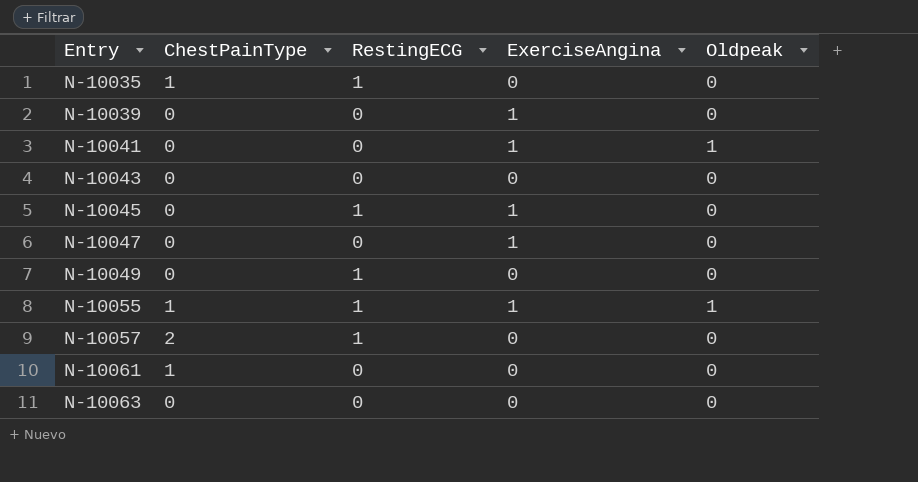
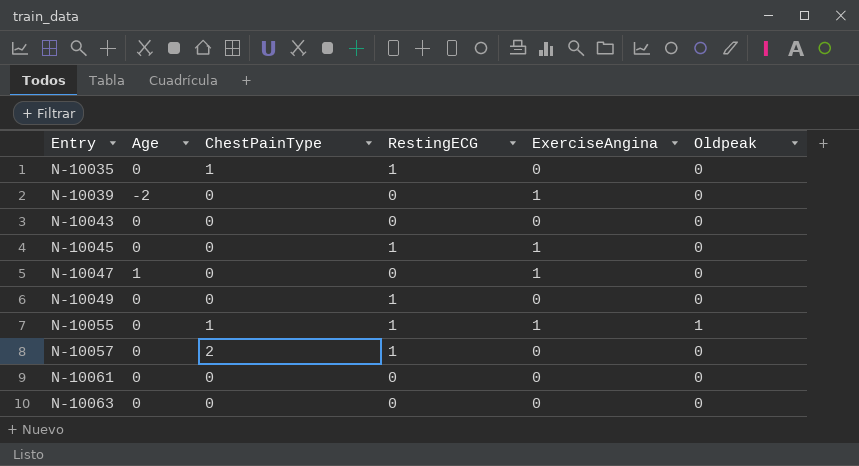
column Age | position: none -> 2
row N-10041: 0 | 0 | 1 | 1 -> none
N-10061 | ChestPainType: 1 -> 0

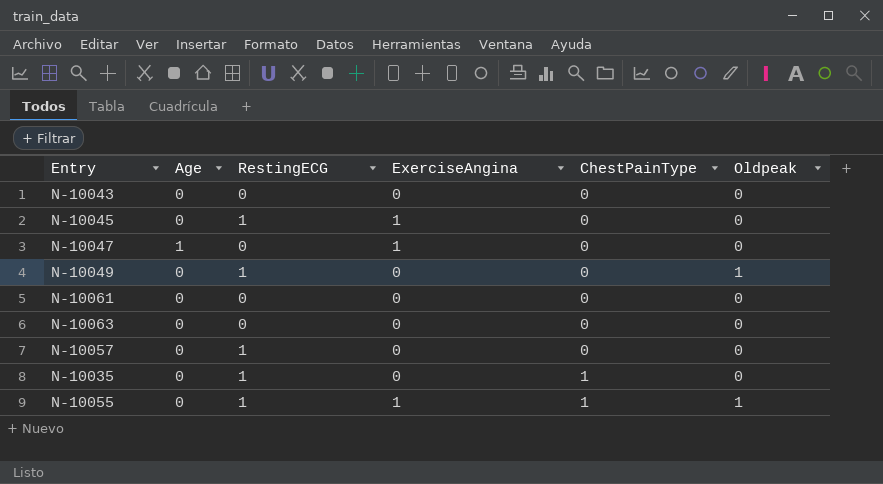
row order: Entry ascending -> ChestPainType ascending
column ChestPainType | position: 3 -> 5
row N-10039: -2 | 0 | 0 | 1 | 0 -> none
N-10049 | Oldpeak: 0 -> 1
N-10057 | ChestPainType: 2 -> 0

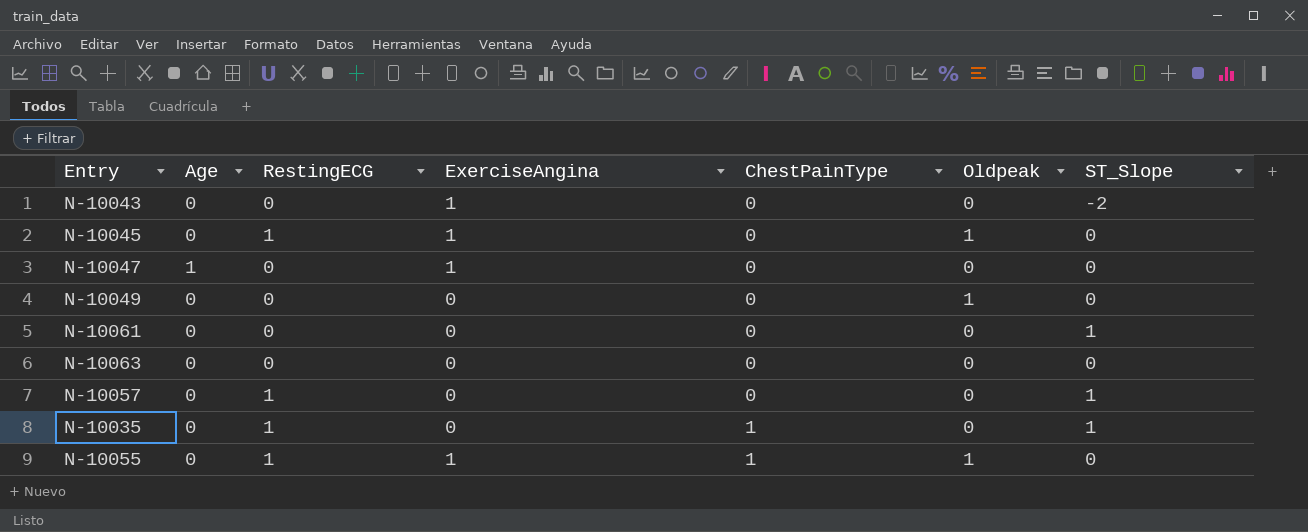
column ST_Slope | position: none -> 7
N-10043 | ExerciseAngina: 0 -> 1
N-10045 | Oldpeak: 0 -> 1
N-10049 | RestingECG: 1 -> 0

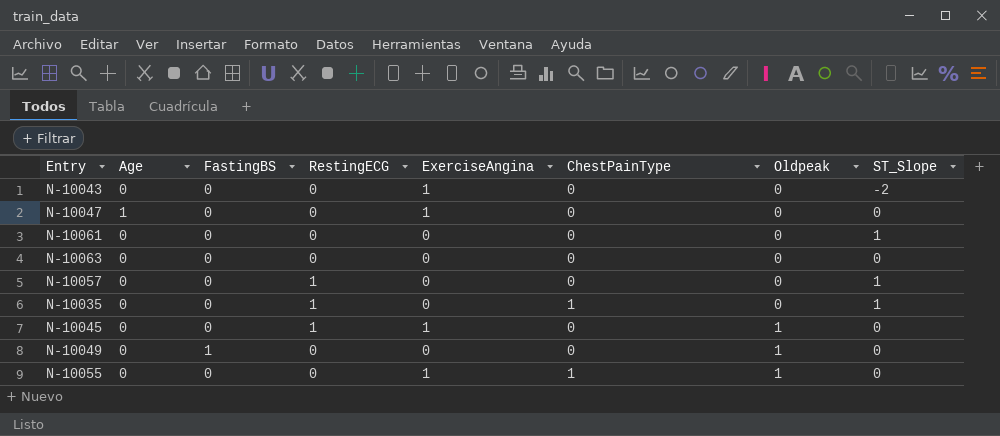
row order: ChestPainType ascending -> Oldpeak ascending
column FastingBS | position: none -> 3
N-10055 | RestingECG: 1 -> 0

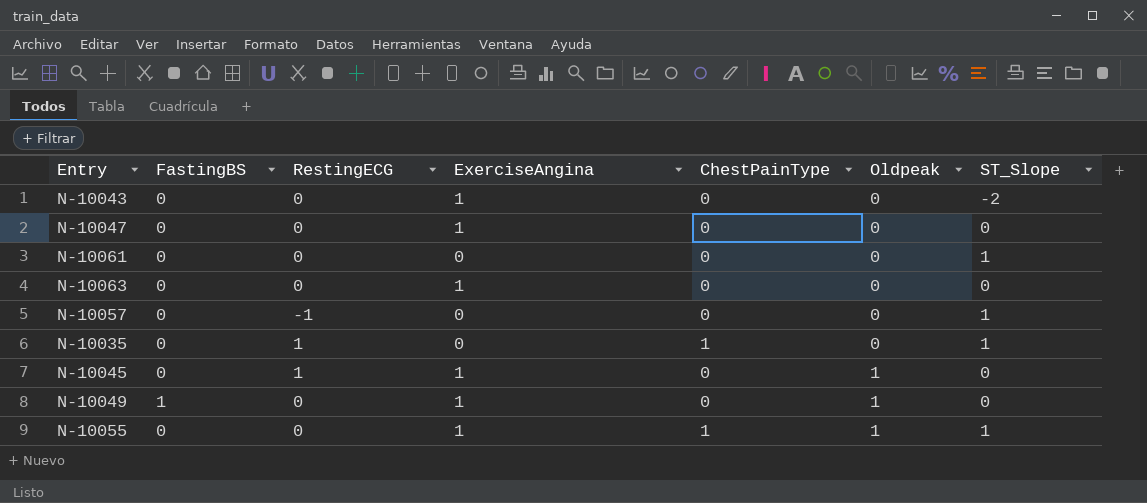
column Age | position: 2 -> none
N-10063 | ExerciseAngina: 0 -> 1
N-10057 | RestingECG: 1 -> -1
N-10049 | ExerciseAngina: 0 -> 1
N-10055 | ST_Slope: 0 -> 1

